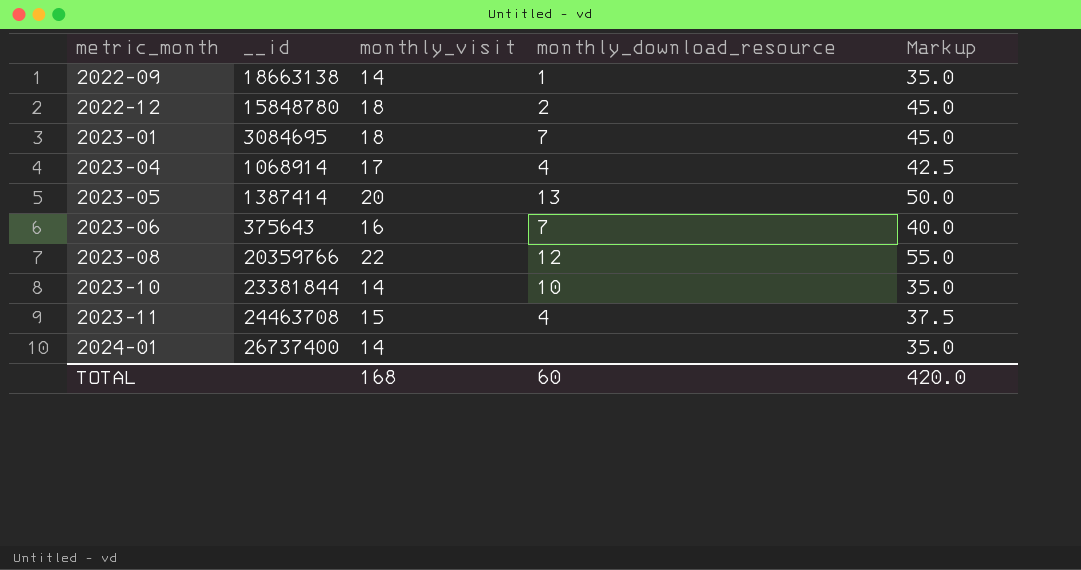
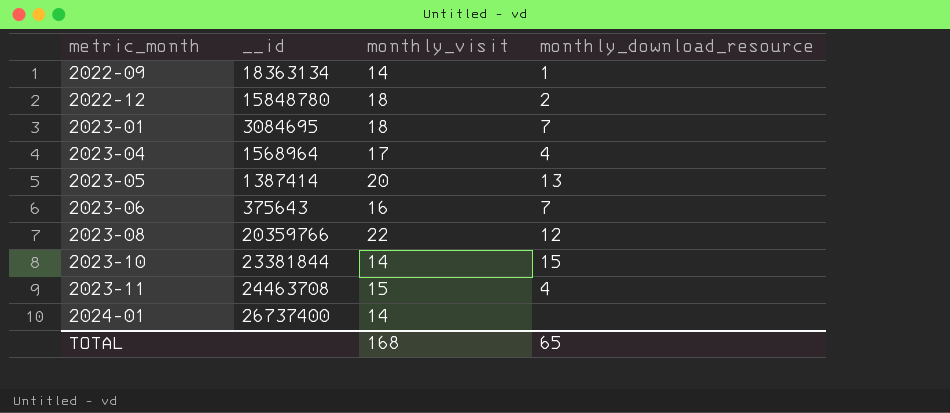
column Markup | formula: [monthly_visit] * 2.5 -> none
2022-09 | __id: 18663138 -> 18363134
2023-04 | __id: 1068914 -> 1568964
2023-10 | monthly_download_resource: 10 -> 15
TOTAL | monthly_download_resource: 60 -> 65

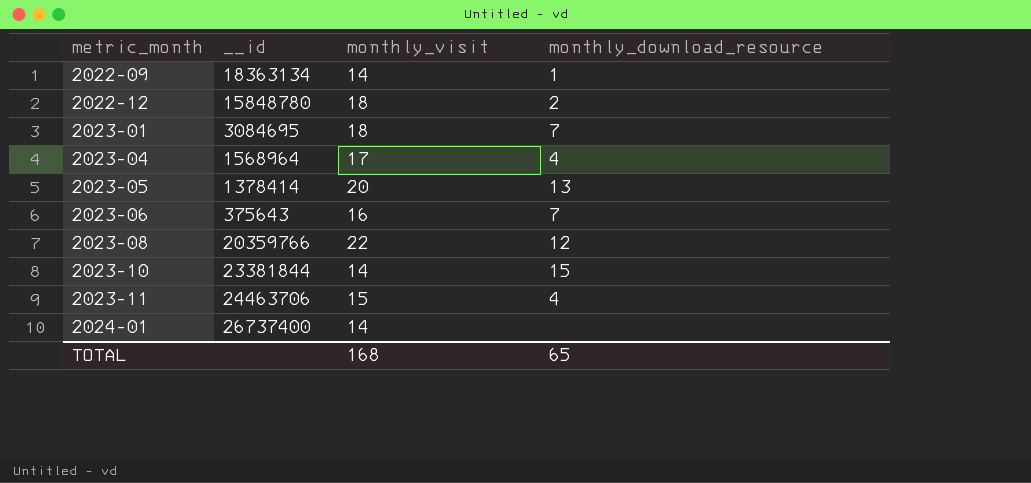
2023-05 | __id: 1387414 -> 1378414
2023-11 | __id: 24463708 -> 24463706

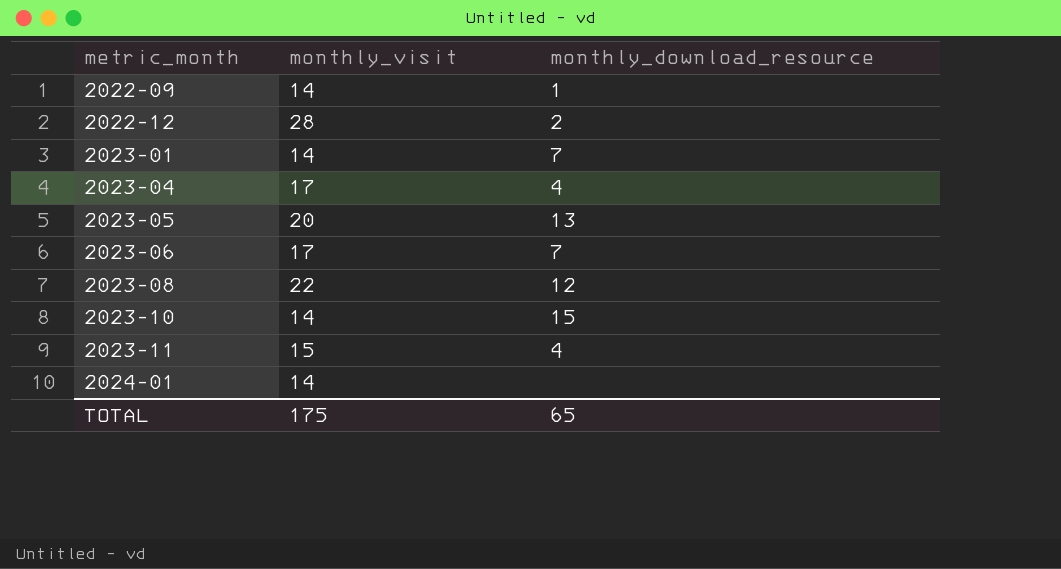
column __id | position: 2 -> none
2022-12 | monthly_visit: 18 -> 28
2023-01 | monthly_visit: 18 -> 14
2023-06 | monthly_visit: 16 -> 17
TOTAL | monthly_visit: 168 -> 175

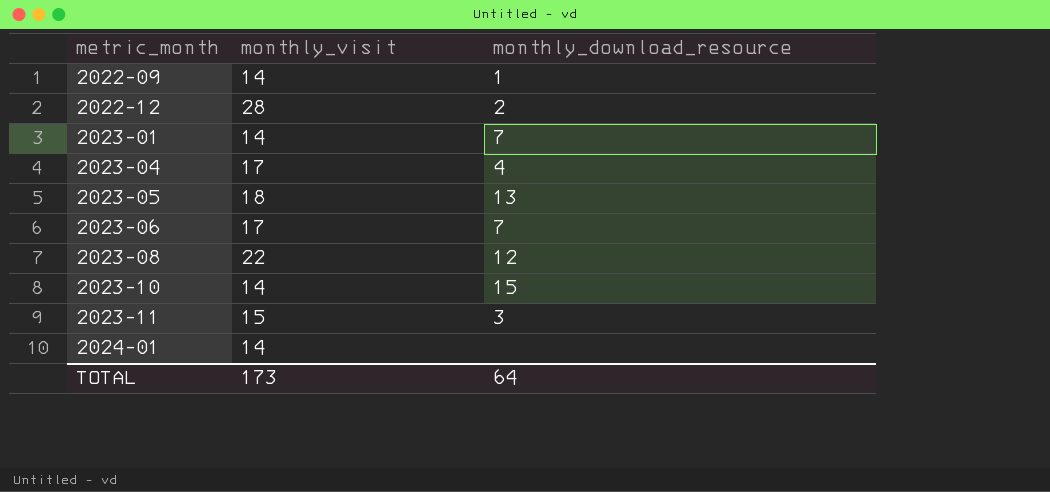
2023-05 | monthly_visit: 20 -> 18
2023-11 | monthly_download_resource: 4 -> 3
TOTAL | monthly_visit: 175 -> 173
TOTAL | monthly_download_resource: 65 -> 64

